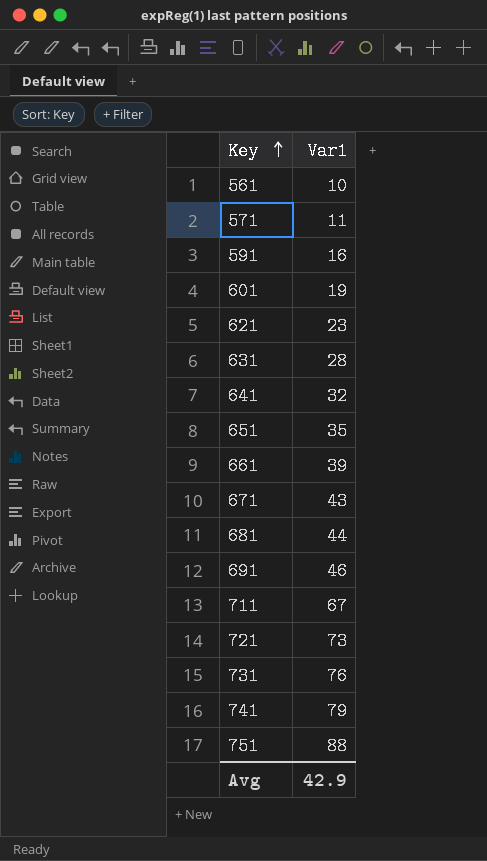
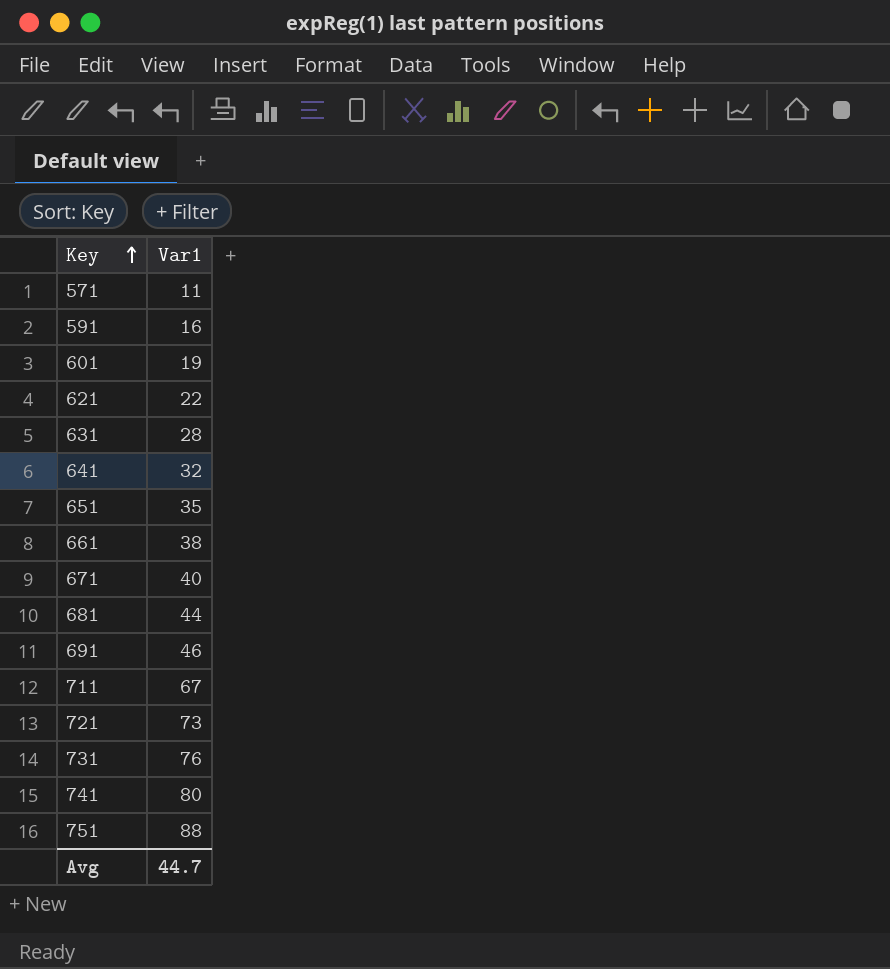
row 561: 10 -> none
621 | Var1: 23 -> 22
661 | Var1: 39 -> 38
671 | Var1: 43 -> 40
741 | Var1: 79 -> 80
Avg | Var1: 42.9 -> 44.7

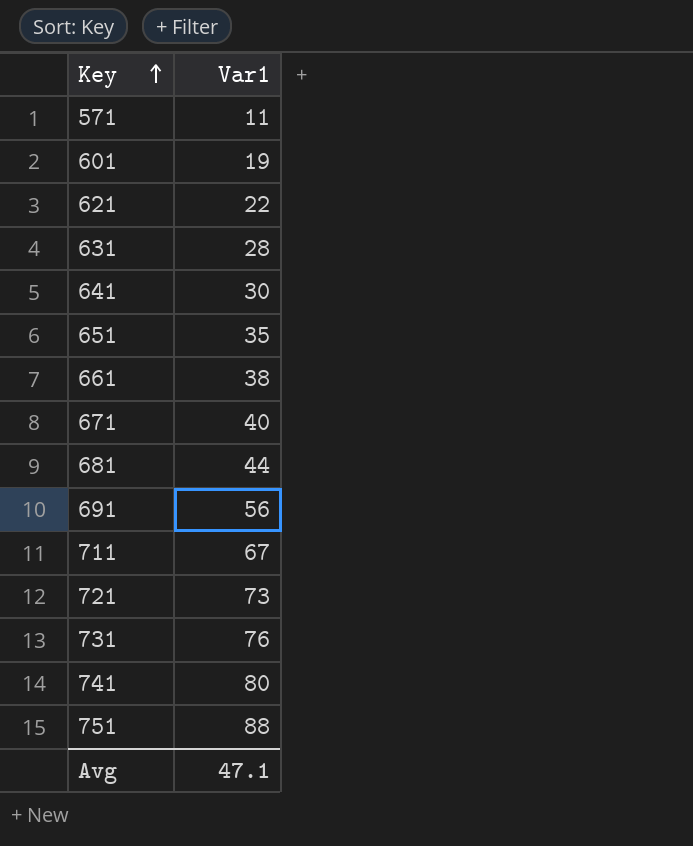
row 591: 16 -> none
641 | Var1: 32 -> 30
691 | Var1: 46 -> 56
Avg | Var1: 44.7 -> 47.1

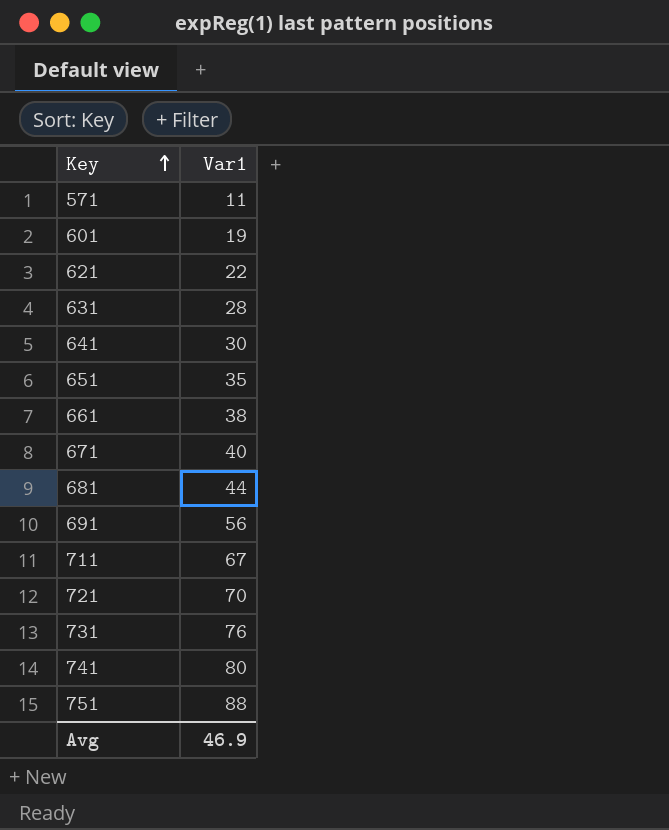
721 | Var1: 73 -> 70
Avg | Var1: 47.1 -> 46.9

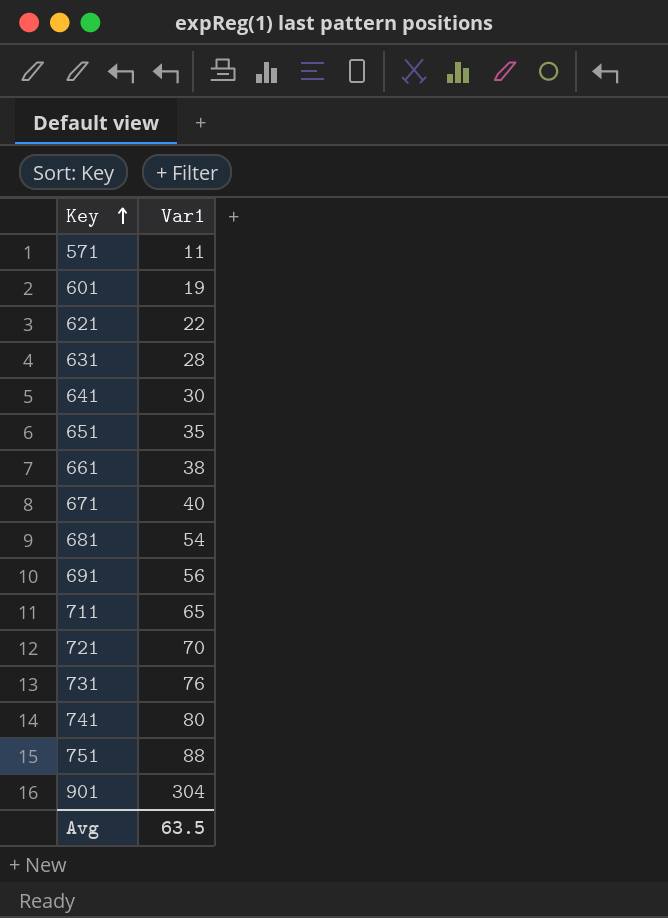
681 | Var1: 44 -> 54
711 | Var1: 67 -> 65
row 901: none -> 304
Avg | Var1: 46.9 -> 63.5

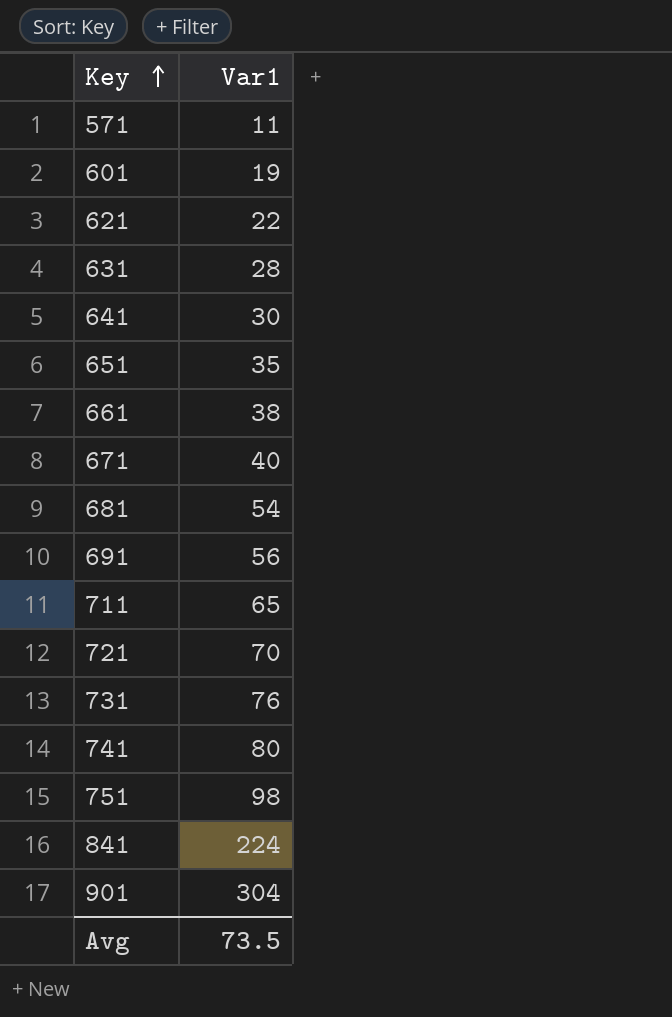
751 | Var1: 88 -> 98
row 841: none -> 224
Avg | Var1: 63.5 -> 73.5

